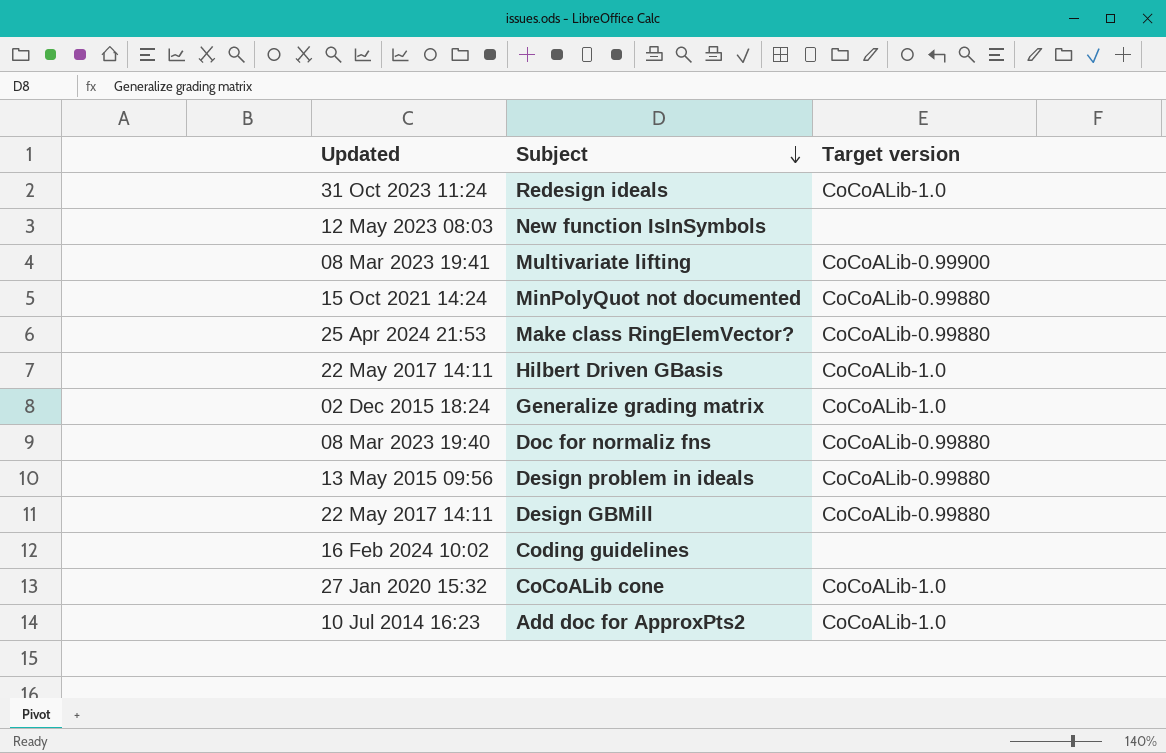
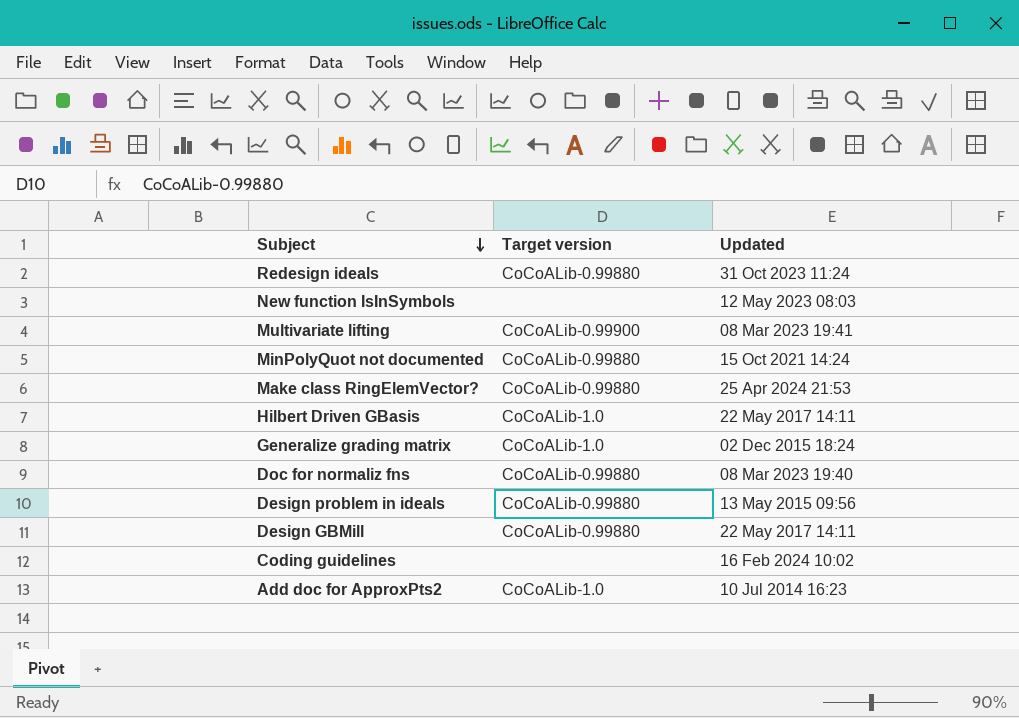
column Updated | position: 1 -> 3
row CoCoALib cone: 27 Jan 2020 15:32 | CoCoALib-1.0 -> none
Redesign ideals | Target version: CoCoALib-1.0 -> CoCoALib-0.99880

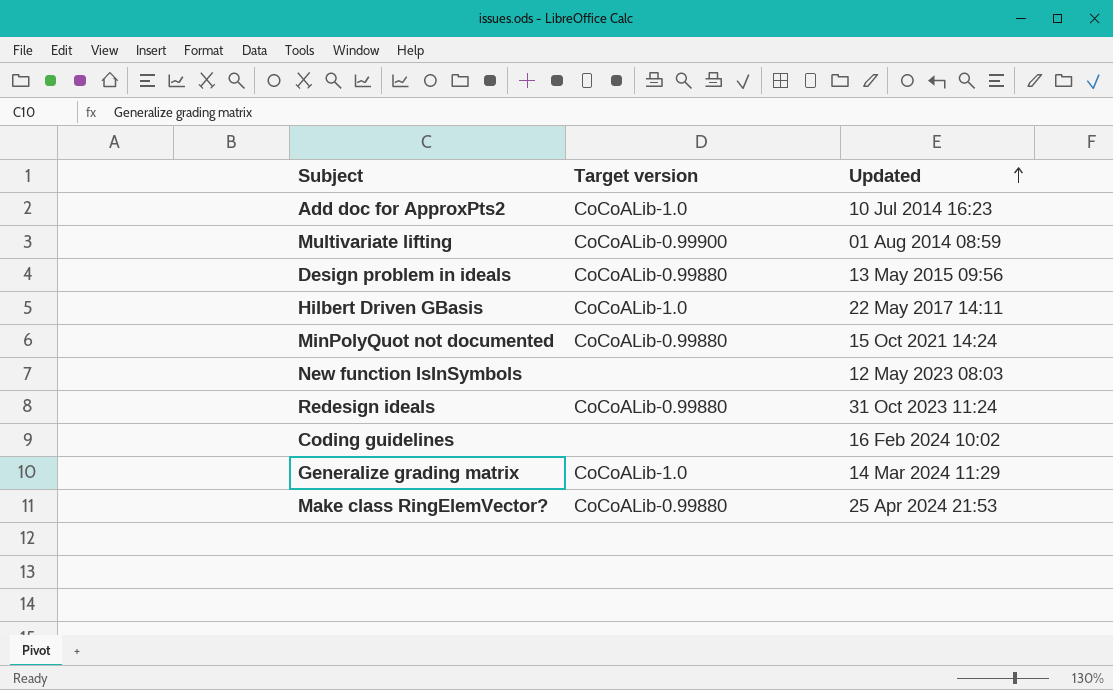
row order: Subject descending -> Updated ascending
row Doc for normaliz fns: CoCoALib-0.99880 | 08 Mar 2023 19:40 -> none
row Design GBMill: CoCoALib-0.99880 | 22 May 2017 14:11 -> none
Multivariate lifting | Updated: 08 Mar 2023 19:41 -> 01 Aug 2014 08:59
Generalize grading matrix | Updated: 02 Dec 2015 18:24 -> 14 Mar 2024 11:29

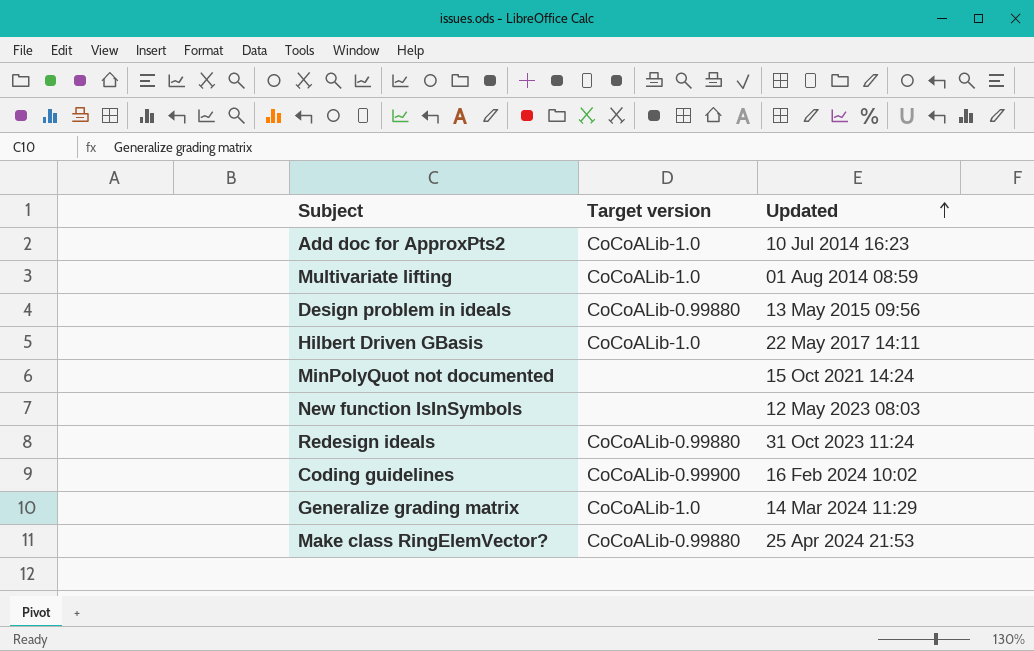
Multivariate lifting | Target version: CoCoALib-0.99900 -> CoCoALib-1.0
MinPolyQuot not documented | Target version: CoCoALib-0.99880 -> none
Coding guidelines | Target version: none -> CoCoALib-0.99900

